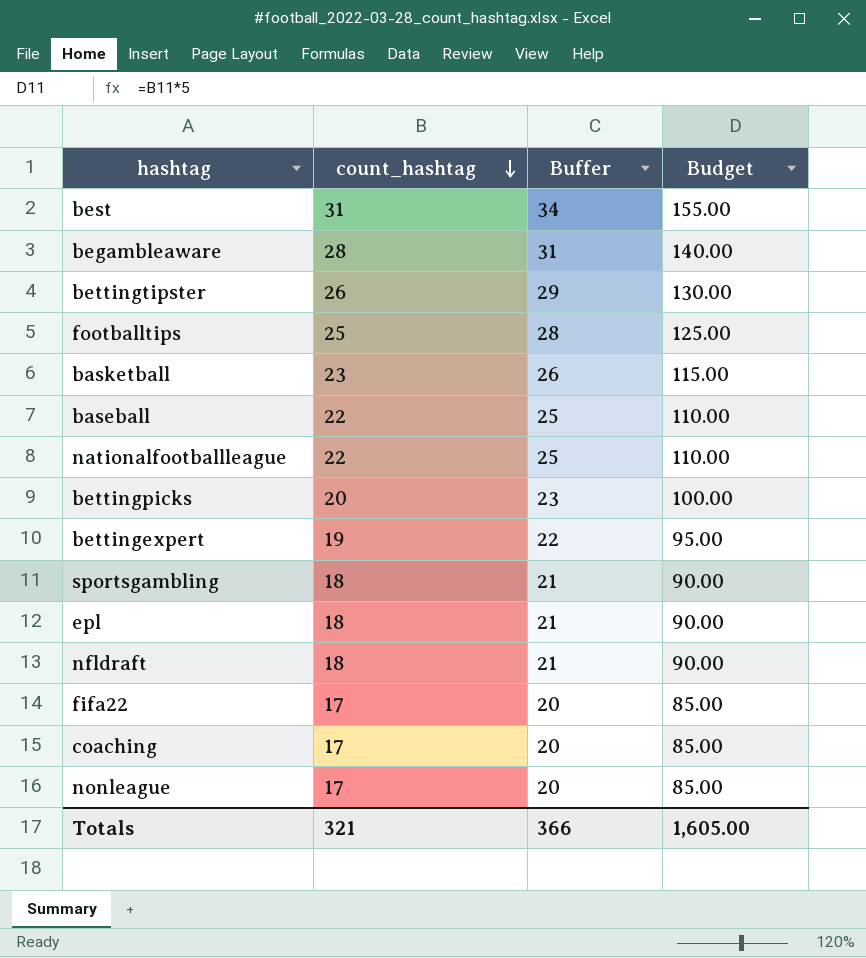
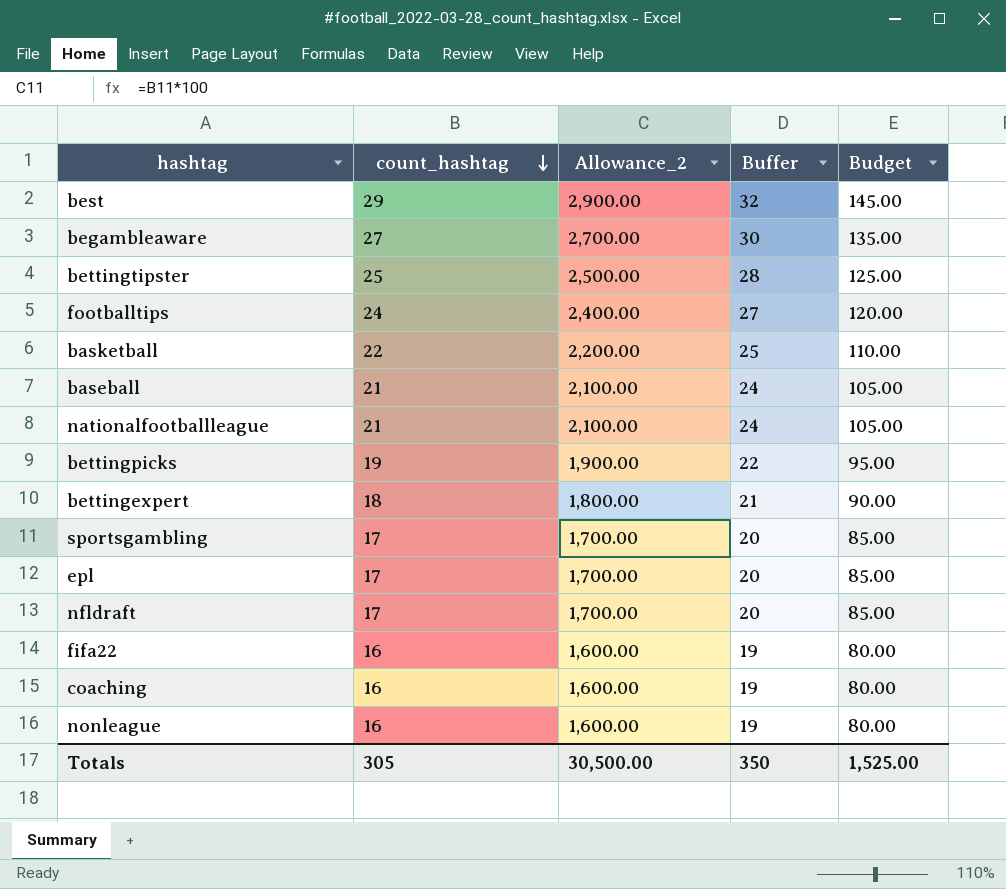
column Allowance_2 | formula: none -> [count_hashtag] * 100
best | count_hashtag: 31 -> 29
best | Buffer: 34 -> 32
best | Budget: 155.00 -> 145.00
begambleaware | count_hashtag: 28 -> 27
begambleaware | Buffer: 31 -> 30
begambleaware | Budget: 140.00 -> 135.00
bettingtipster | count_hashtag: 26 -> 25
bettingtipster | Buffer: 29 -> 28
bettingtipster | Budget: 130.00 -> 125.00
footballtips | count_hashtag: 25 -> 24
footballtips | Buffer: 28 -> 27
footballtips | Budget: 125.00 -> 120.00
basketball | count_hashtag: 23 -> 22
basketball | Buffer: 26 -> 25
basketball | Budget: 115.00 -> 110.00
baseball | count_hashtag: 22 -> 21
baseball | Buffer: 25 -> 24
baseball | Budget: 110.00 -> 105.00
nationalfootballleague | count_hashtag: 22 -> 21
nationalfootballleague | Buffer: 25 -> 24
nationalfootballleague | Budget: 110.00 -> 105.00
bettingpicks | count_hashtag: 20 -> 19
bettingpicks | Buffer: 23 -> 22
bettingpicks | Budget: 100.00 -> 95.00
bettingexpert | count_hashtag: 19 -> 18
bettingexpert | Buffer: 22 -> 21
bettingexpert | Budget: 95.00 -> 90.00
sportsgambling | count_hashtag: 18 -> 17
sportsgambling | Buffer: 21 -> 20
sportsgambling | Budget: 90.00 -> 85.00
epl | count_hashtag: 18 -> 17
epl | Buffer: 21 -> 20
epl | Budget: 90.00 -> 85.00
nfldraft | count_hashtag: 18 -> 17
nfldraft | Buffer: 21 -> 20
nfldraft | Budget: 90.00 -> 85.00
fifa22 | count_hashtag: 17 -> 16
fifa22 | Buffer: 20 -> 19
fifa22 | Budget: 85.00 -> 80.00
coaching | count_hashtag: 17 -> 16
coaching | Buffer: 20 -> 19
coaching | Budget: 85.00 -> 80.00
nonleague | count_hashtag: 17 -> 16
nonleague | Buffer: 20 -> 19
nonleague | Budget: 85.00 -> 80.00
Totals | count_hashtag: 321 -> 305
Totals | Buffer: 366 -> 350
Totals | Budget: 1,605.00 -> 1,525.00

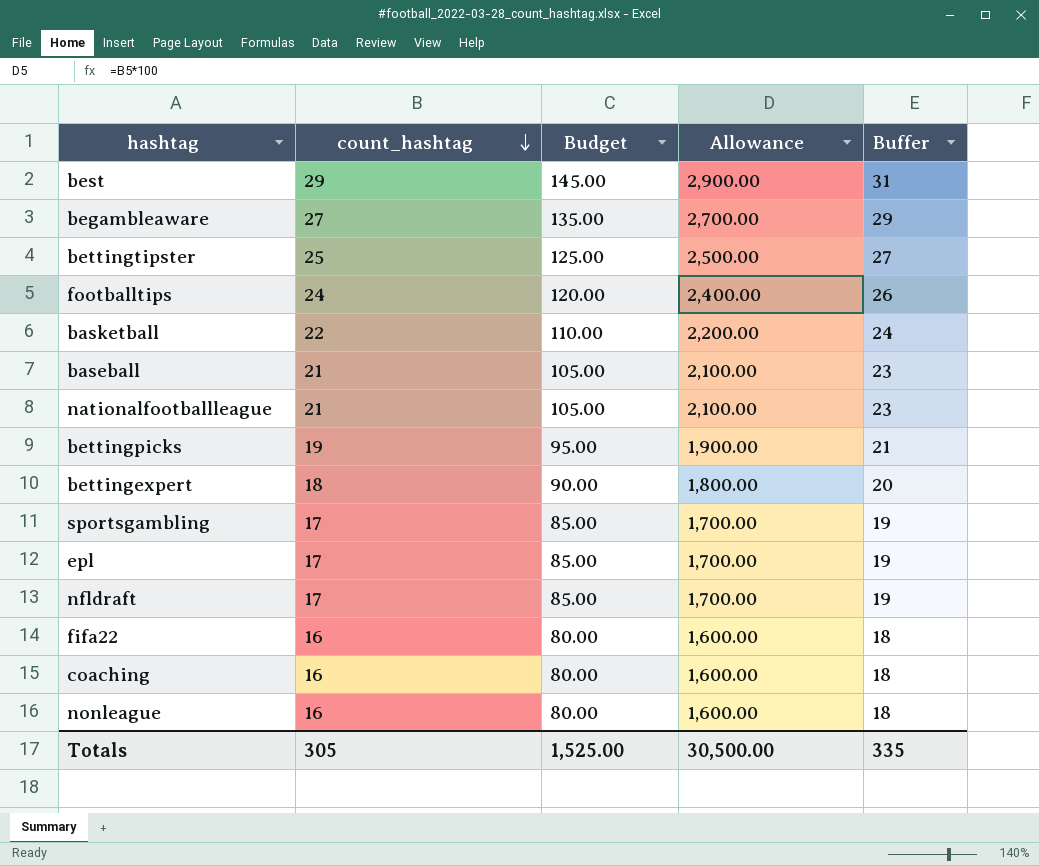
column Budget | position: 5 -> 3
column name: Allowance_2 -> Allowance
column Buffer | formula: [count_hashtag] + 3 -> [count_hashtag] + 2
Totals | Buffer: 350 -> 335

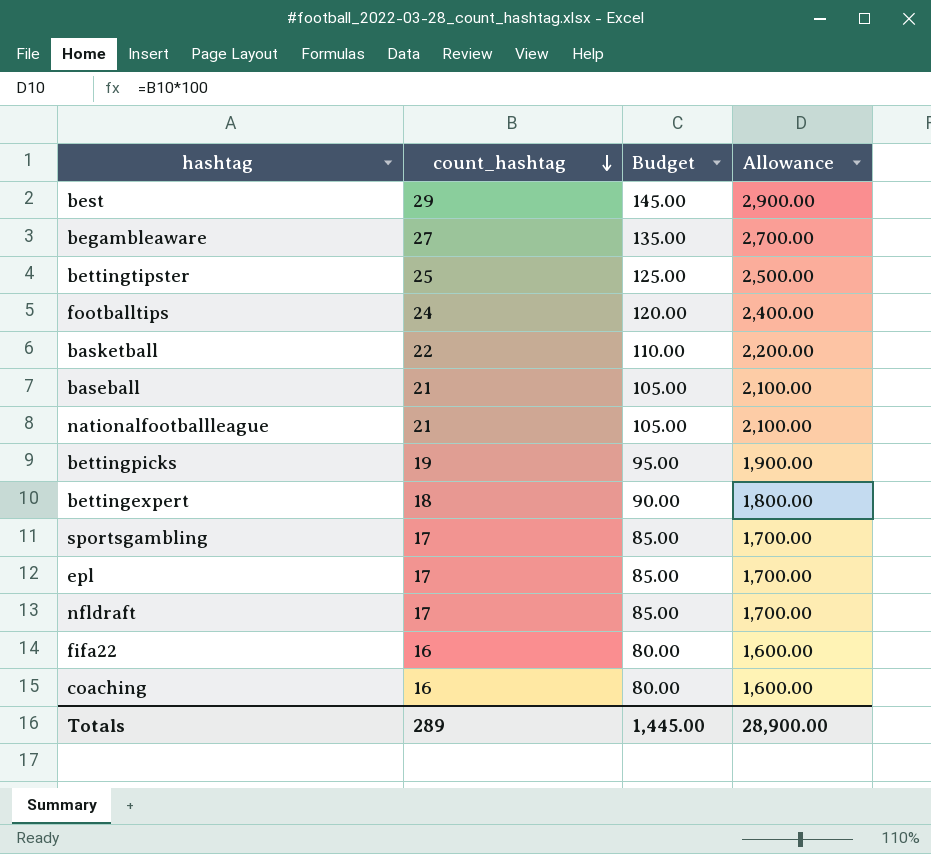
column Buffer | formula: [count_hashtag] + 2 -> none
row nonleague: 16 | 80.00 | 1,600.00 | 18 -> none
Totals | count_hashtag: 305 -> 289
Totals | Budget: 1,525.00 -> 1,445.00
Totals | Allowance: 30,500.00 -> 28,900.00

